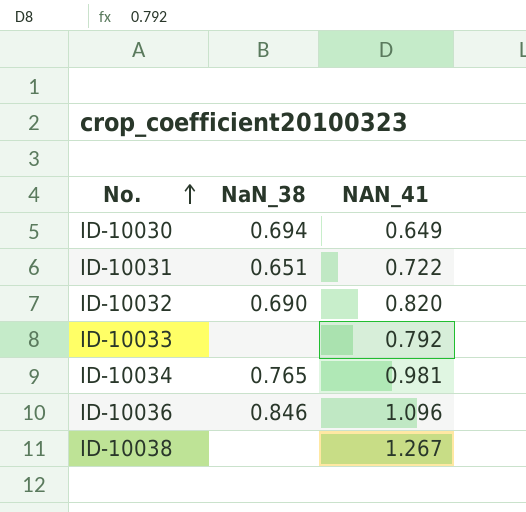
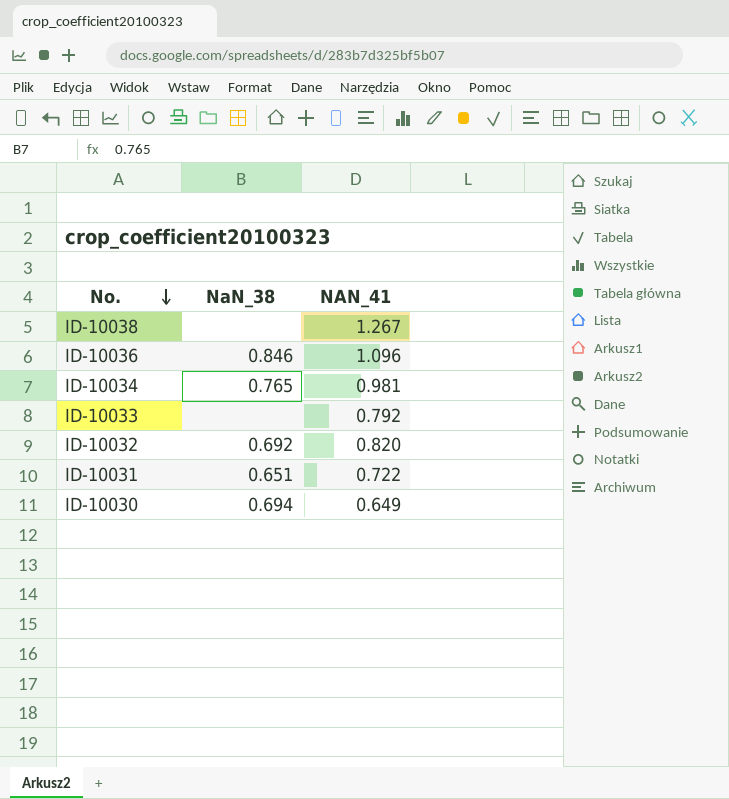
row order: No. ascending -> No. descending
ID-10032 | NaN_38: 0.690 -> 0.692

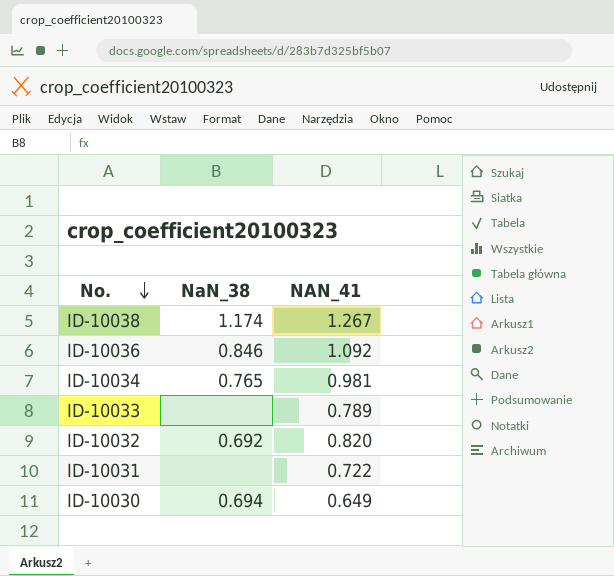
ID-10038 | NaN_38: none -> 1.174
ID-10036 | NAN_41: 1.096 -> 1.092
ID-10033 | NAN_41: 0.792 -> 0.789
ID-10031 | NaN_38: 0.651 -> none

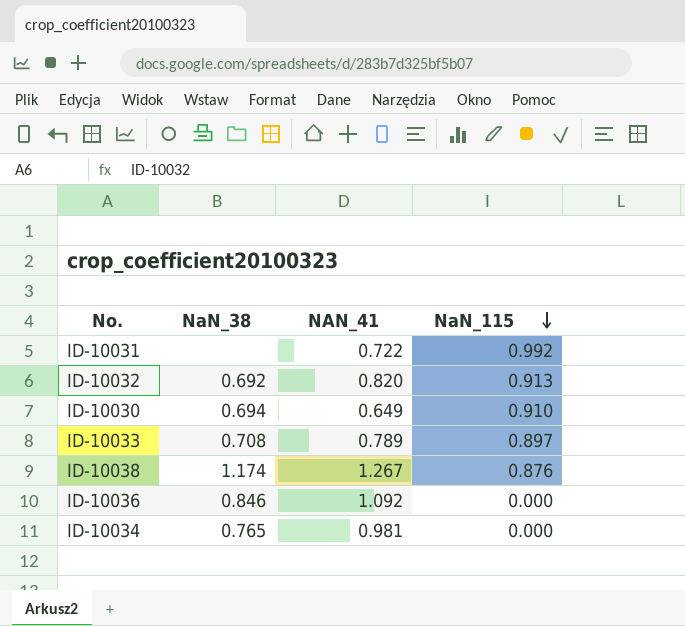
row order: No. descending -> NaN_115 descending
column NaN_115 | position: none -> 4
ID-10033 | NaN_38: none -> 0.708

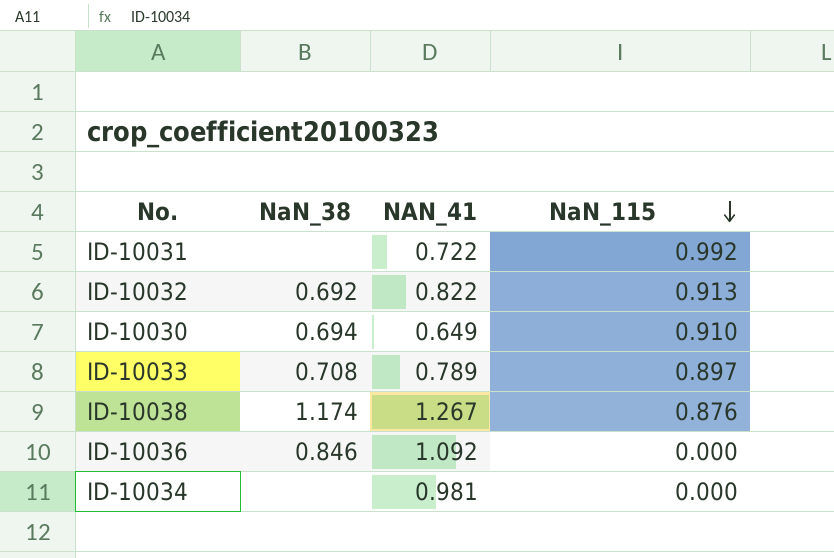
ID-10032 | NAN_41: 0.820 -> 0.822
ID-10034 | NaN_38: 0.765 -> none

